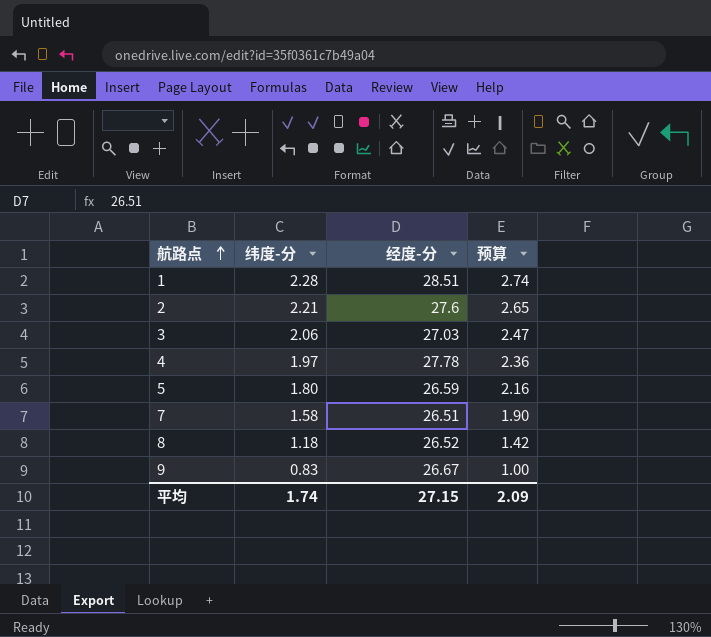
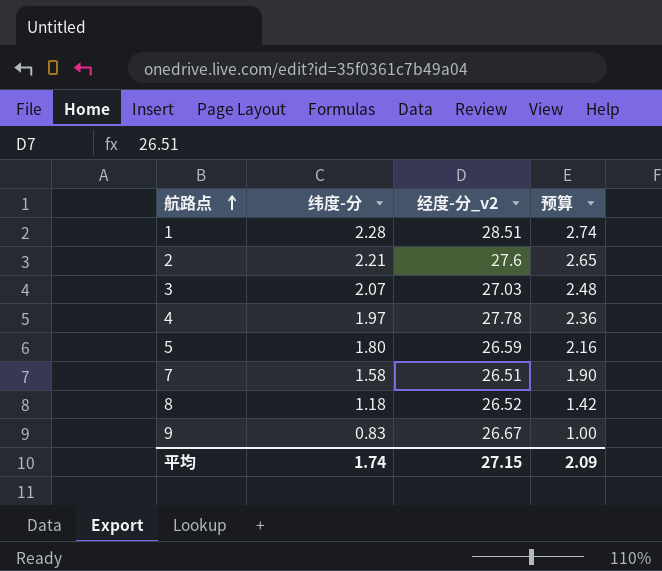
column name: 经度-分 -> 经度-分_v2
3 | 纬度-分: 2.06 -> 2.07
3 | 预算: 2.47 -> 2.48

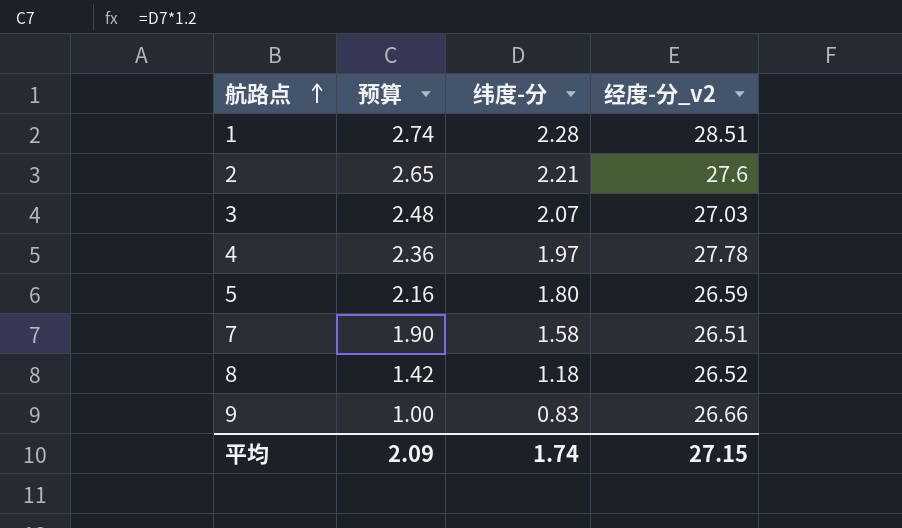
column 预算 | position: 4 -> 2
9 | 经度-分_v2: 26.67 -> 26.66

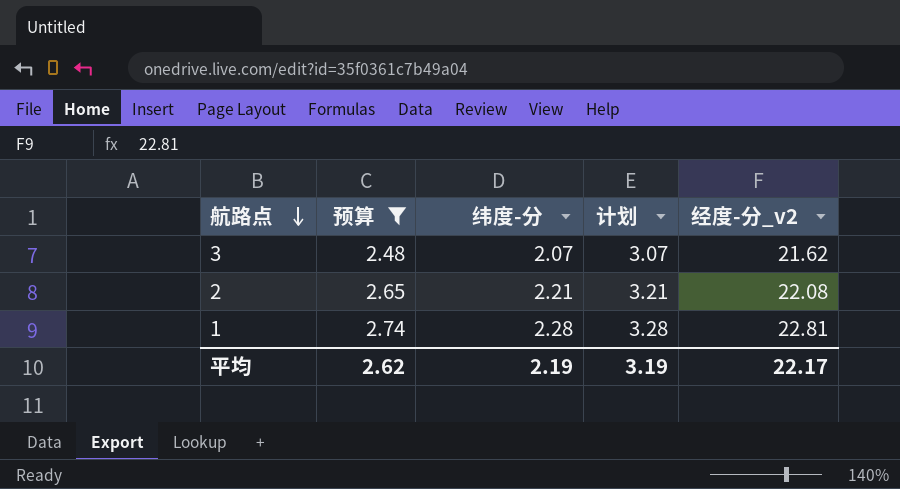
filter: none -> 预算 >= 2.48
row order: 航路点 ascending -> 航路点 descending
column 计划 | formula: none -> [纬度-分] + 1
3 | 经度-分_v2: 27.03 -> 21.62
2 | 经度-分_v2: 27.6 -> 22.08
1 | 经度-分_v2: 28.51 -> 22.81
平均 | 预算: 2.09 -> 2.62
平均 | 纬度-分: 1.74 -> 2.19
平均 | 经度-分_v2: 27.15 -> 22.17

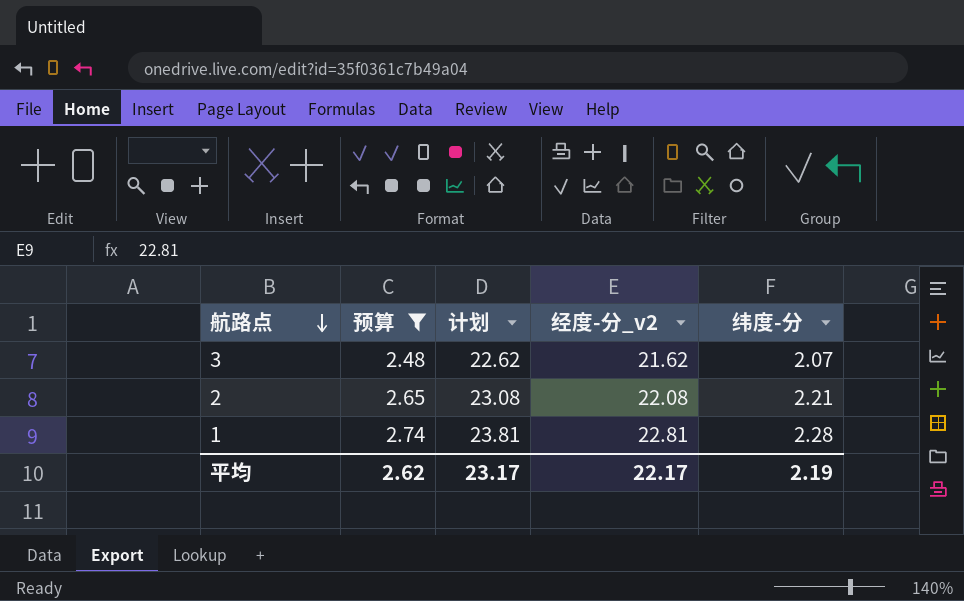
column 计划 | formula: [纬度-分] + 1 -> [经度-分_v2] + 1
column 纬度-分 | position: 3 -> 5
平均 | 计划: 3.19 -> 23.17

